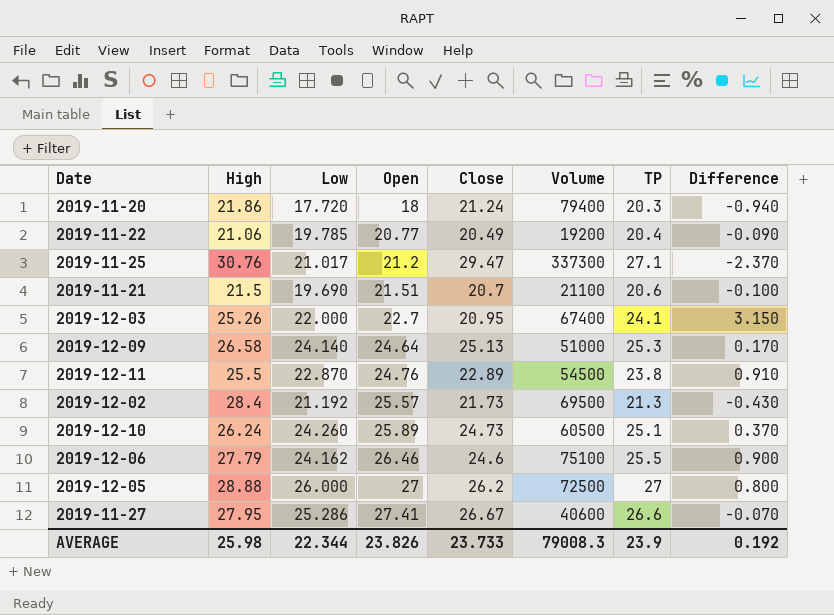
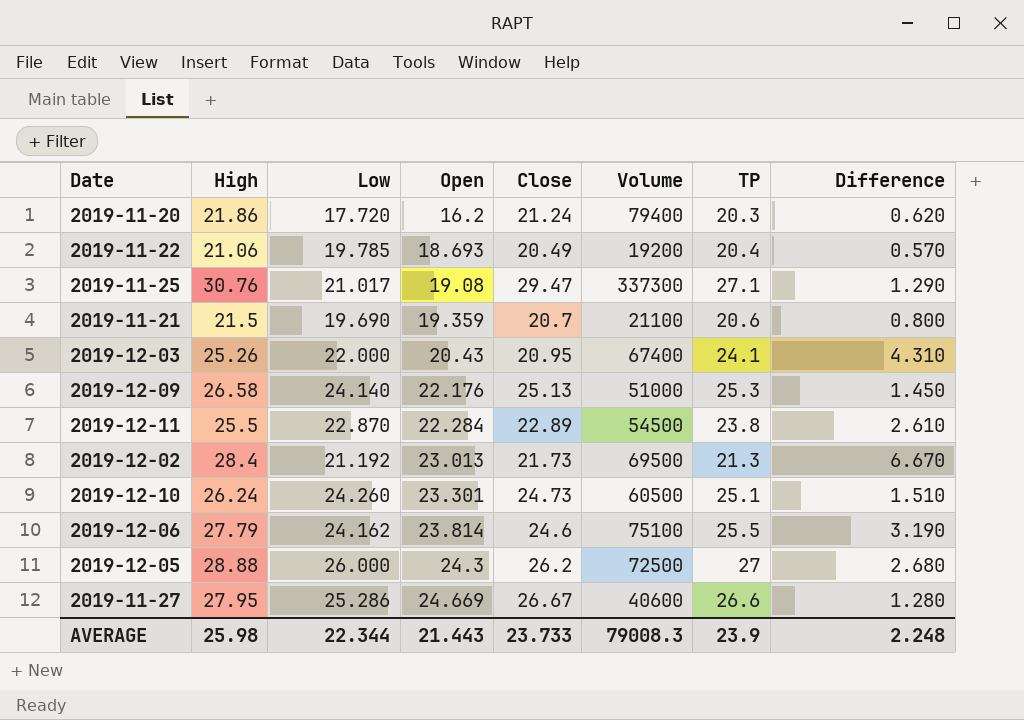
column Difference | formula: [TP] - [Close] -> [High] - [Close]
2019-11-20 | Open: 18 -> 16.2
2019-11-22 | Open: 20.77 -> 18.693
2019-11-25 | Open: 21.2 -> 19.08
2019-11-21 | Open: 21.51 -> 19.359
2019-12-03 | Open: 22.7 -> 20.43
2019-12-09 | Open: 24.64 -> 22.176
2019-12-11 | Open: 24.76 -> 22.284
2019-12-02 | Open: 25.57 -> 23.013
2019-12-10 | Open: 25.89 -> 23.301
2019-12-06 | Open: 26.46 -> 23.814
2019-12-05 | Open: 27 -> 24.3
2019-11-27 | Open: 27.41 -> 24.669
AVERAGE | Open: 23.826 -> 21.443
AVERAGE | Difference: 0.192 -> 2.248

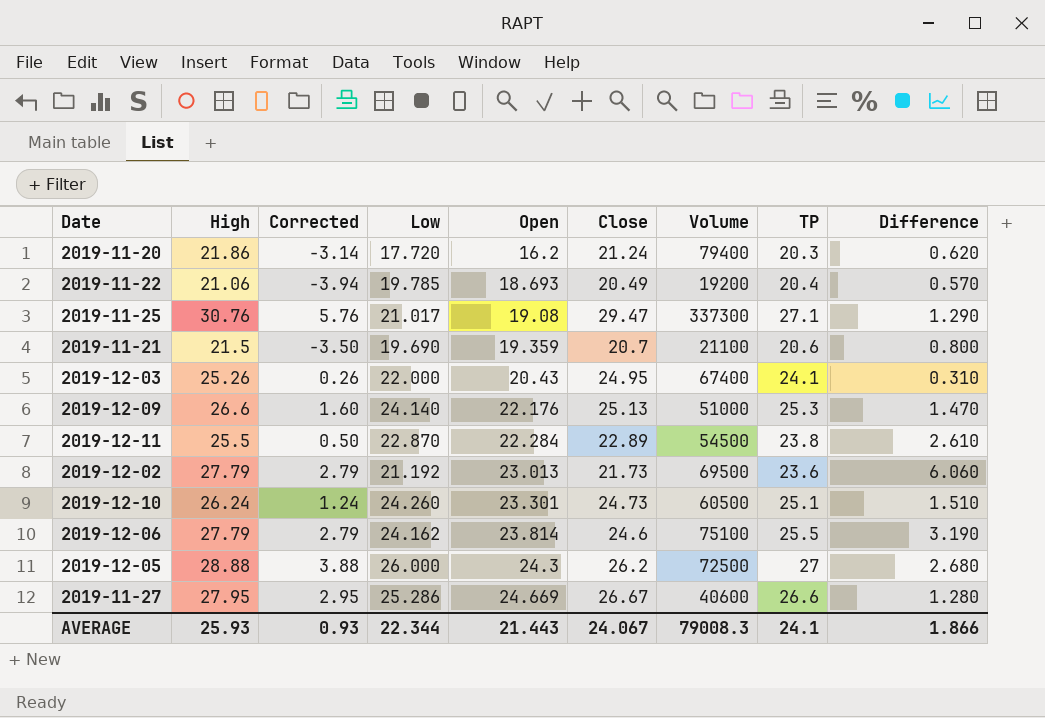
column Corrected | formula: none -> [High] - 25
2019-12-03 | Close: 20.95 -> 24.95
2019-12-03 | Difference: 4.310 -> 0.310
2019-12-09 | High: 26.58 -> 26.6
2019-12-09 | Difference: 1.450 -> 1.470
2019-12-02 | High: 28.4 -> 27.79
2019-12-02 | TP: 21.3 -> 23.6
2019-12-02 | Difference: 6.670 -> 6.060
AVERAGE | High: 25.98 -> 25.93
AVERAGE | Close: 23.733 -> 24.067
AVERAGE | TP: 23.9 -> 24.1
AVERAGE | Difference: 2.248 -> 1.866

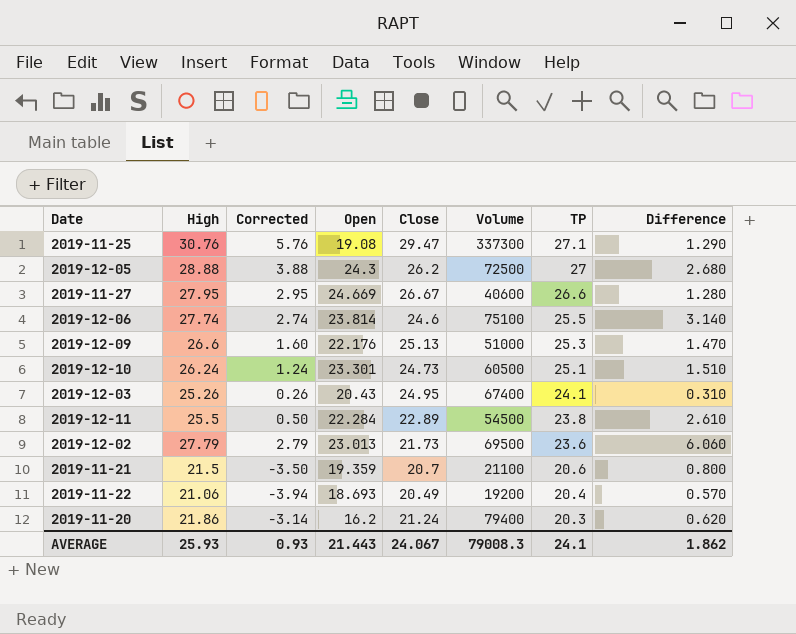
row order: Open ascending -> TP descending
column Low | position: 4 -> none
2019-12-06 | High: 27.79 -> 27.74
2019-12-06 | Corrected: 2.79 -> 2.74
2019-12-06 | Difference: 3.190 -> 3.140
AVERAGE | Difference: 1.866 -> 1.862

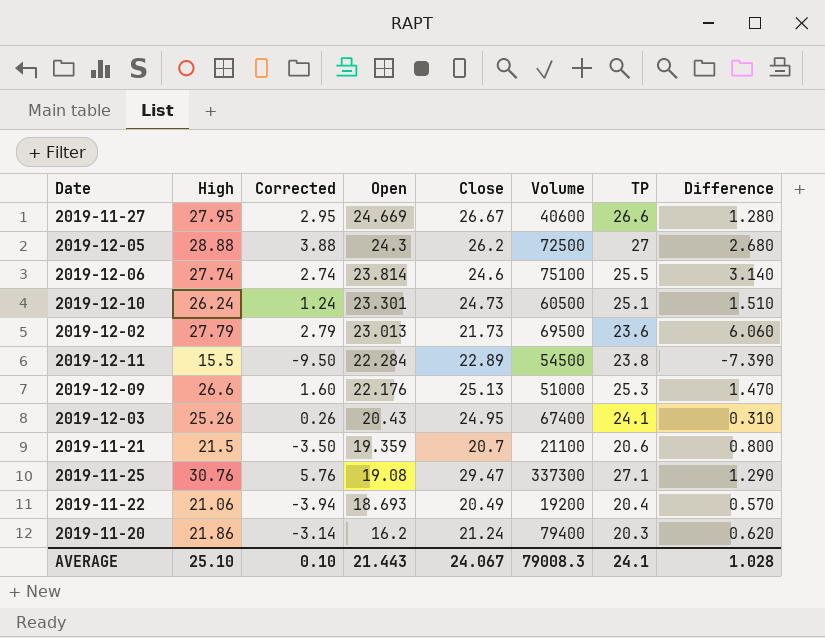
row order: TP descending -> Open descending
2019-12-11 | High: 25.5 -> 15.5
2019-12-11 | Corrected: 0.50 -> -9.50
2019-12-11 | Difference: 2.610 -> -7.390
AVERAGE | High: 25.93 -> 25.10
AVERAGE | Corrected: 0.93 -> 0.10
AVERAGE | Difference: 1.862 -> 1.028

